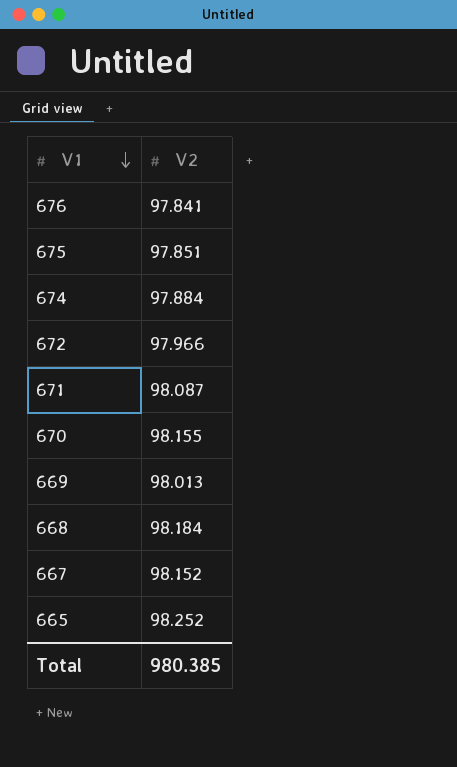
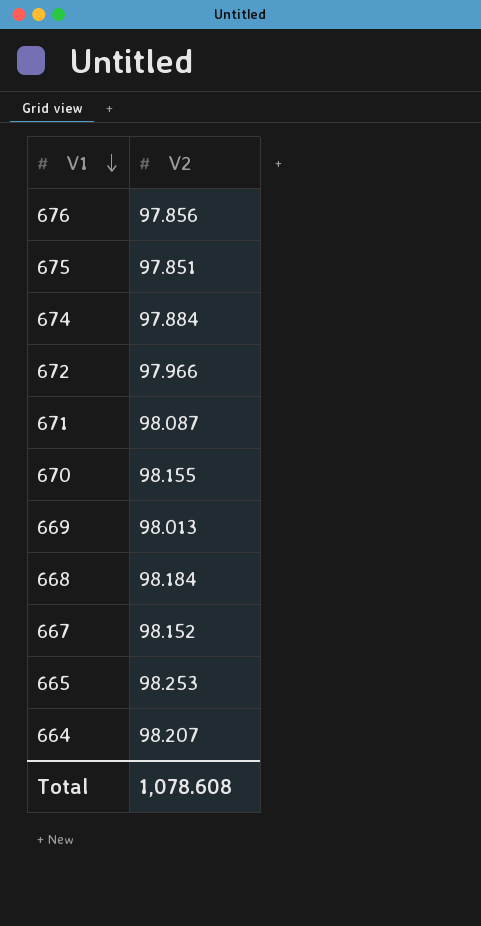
676 | V2: 97.841 -> 97.856
665 | V2: 98.252 -> 98.253
row 664: none -> 98.207
Total | V2: 980.385 -> 1,078.608

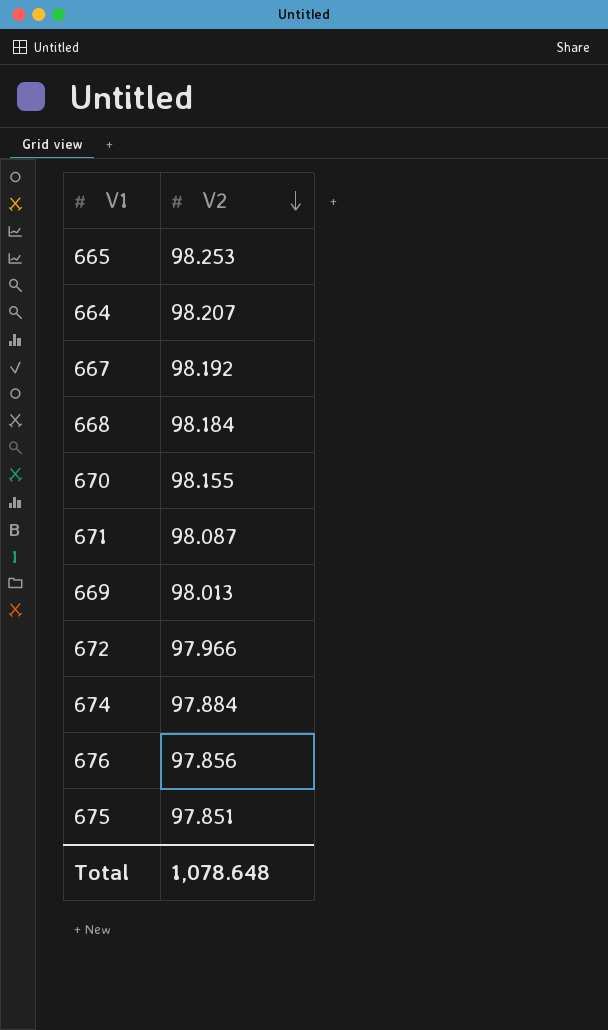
row order: V1 descending -> V2 descending
667 | V2: 98.152 -> 98.192
Total | V2: 1,078.608 -> 1,078.648

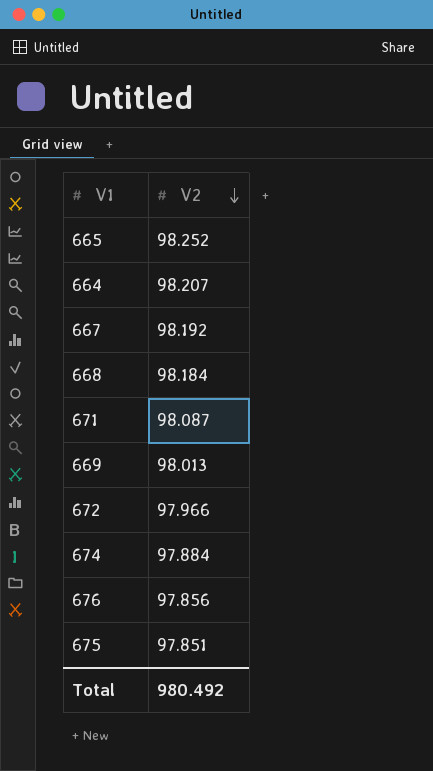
row 670: 98.155 -> none
665 | V2: 98.253 -> 98.252
Total | V2: 1,078.648 -> 980.492

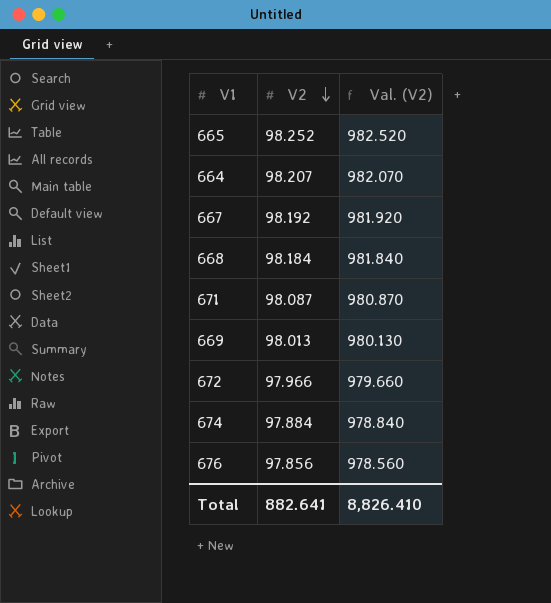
column Val. (V2) | formula: none -> [V2] * 10
row 675: 97.851 -> none
Total | V2: 980.492 -> 882.641

